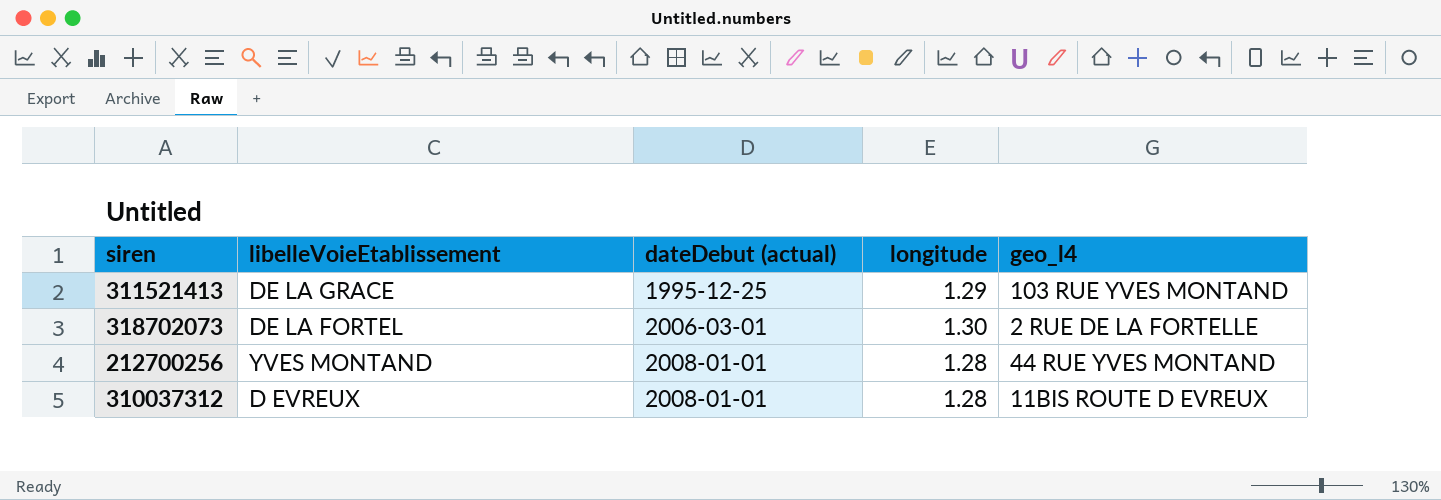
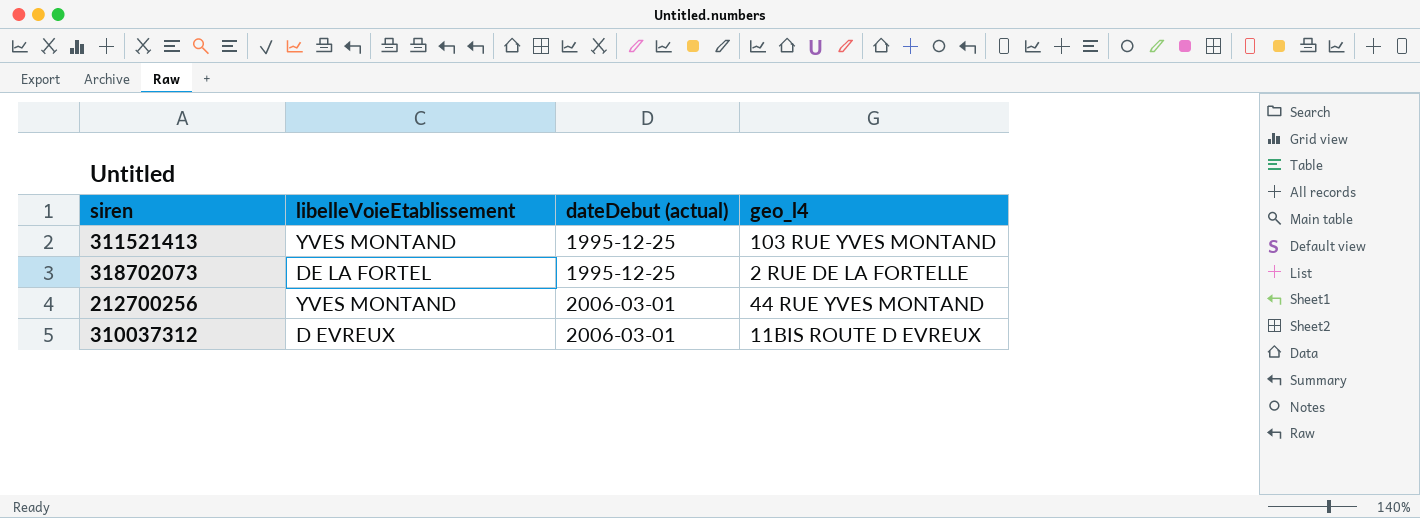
column longitude | position: 4 -> none
311521413 | libelleVoieEtablissement: DE LA GRACE -> YVES MONTAND
318702073 | dateDebut (actual): 2006-03-01 -> 1995-12-25
212700256 | dateDebut (actual): 2008-01-01 -> 2006-03-01
310037312 | dateDebut (actual): 2008-01-01 -> 2006-03-01

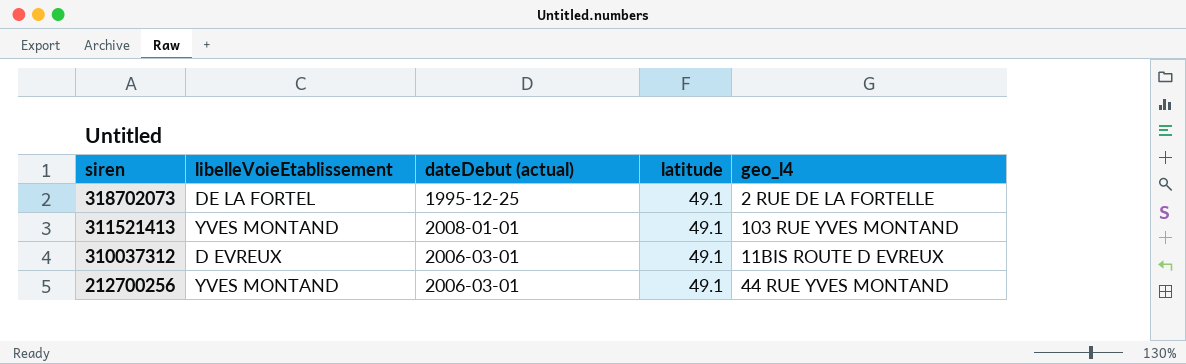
row order: dateDebut (actual) ascending -> siren descending
column latitude | position: none -> 4
311521413 | dateDebut (actual): 1995-12-25 -> 2008-01-01

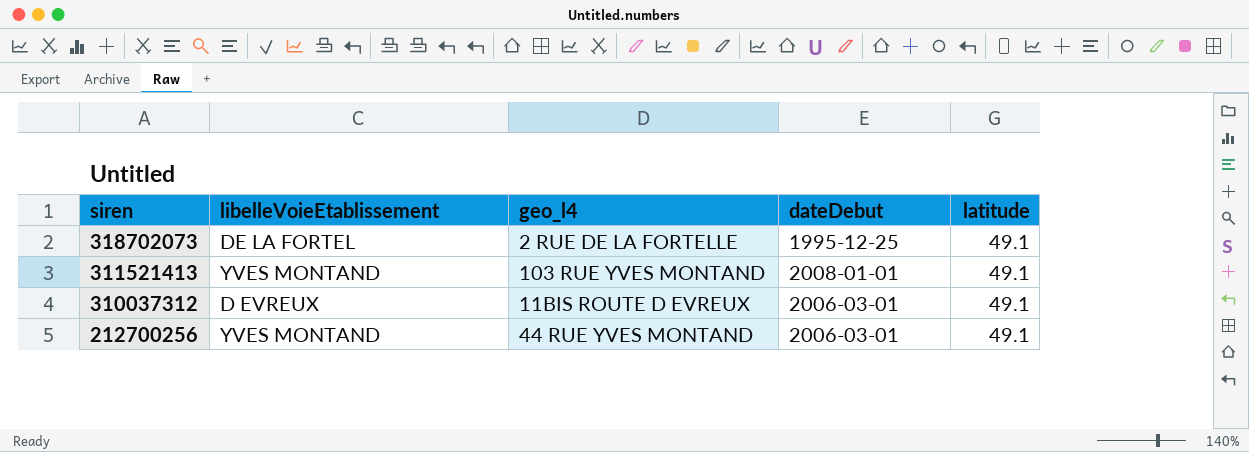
column geo_l4 | position: 5 -> 3
column name: dateDebut (actual) -> dateDebut

